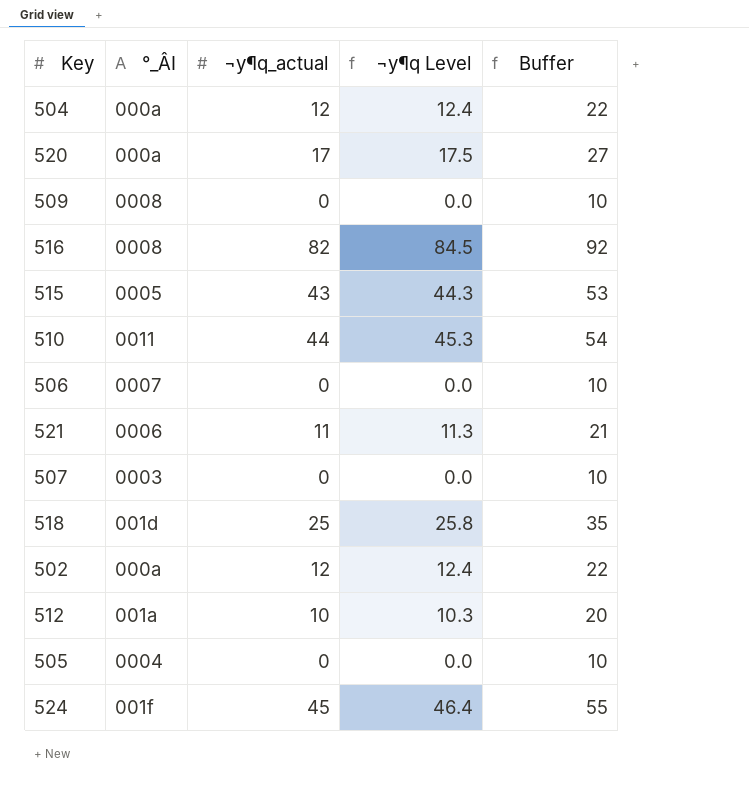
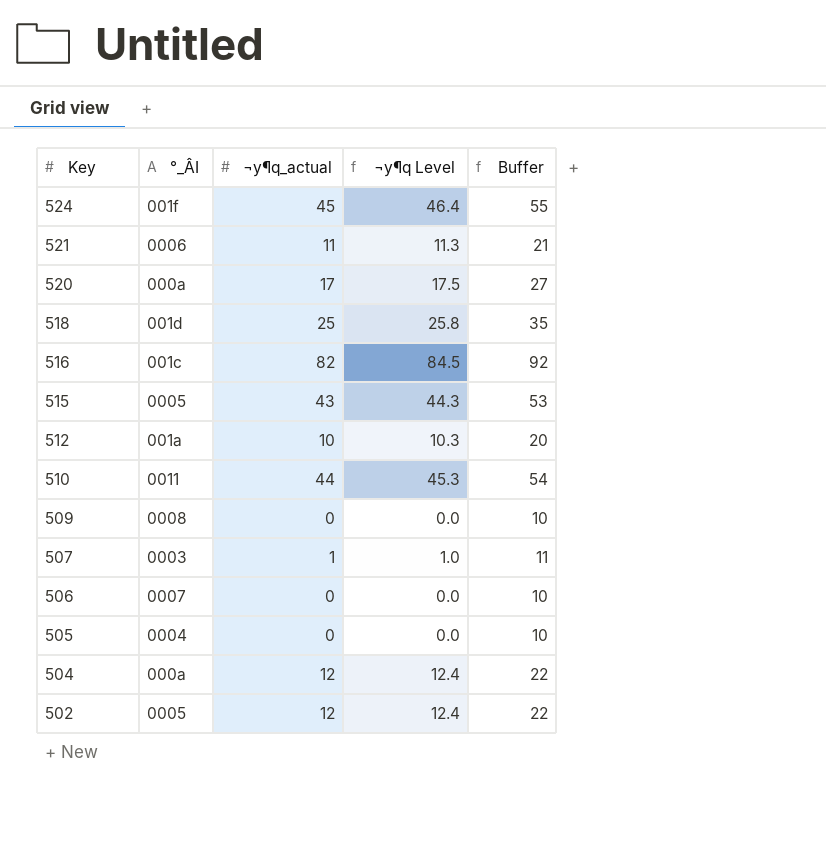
row order: none -> Key descending
516 | °_ÂI: 0008 -> 001c
507 | ¬y¶q_actual: 0 -> 1
507 | ¬y¶q Level: 0.0 -> 1.0
507 | Buffer: 10 -> 11
502 | °_ÂI: 000a -> 0005

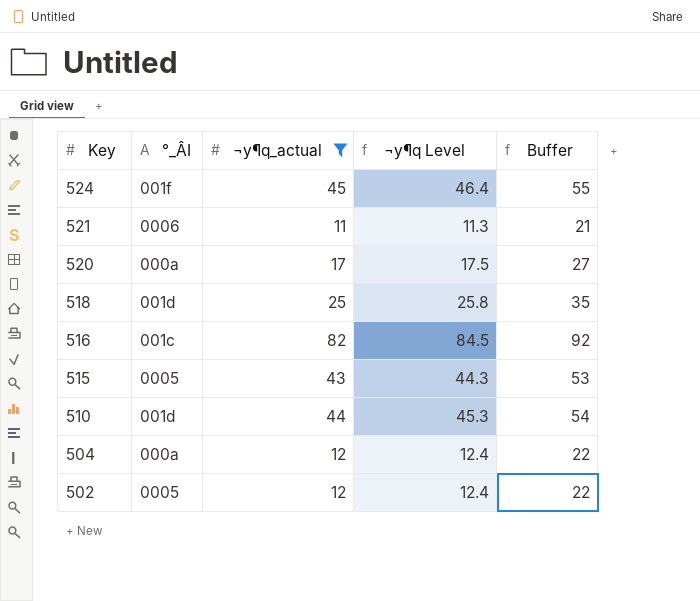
filter: none -> ¬y¶q_actual >= 11
510 | °_ÂI: 0011 -> 001d

